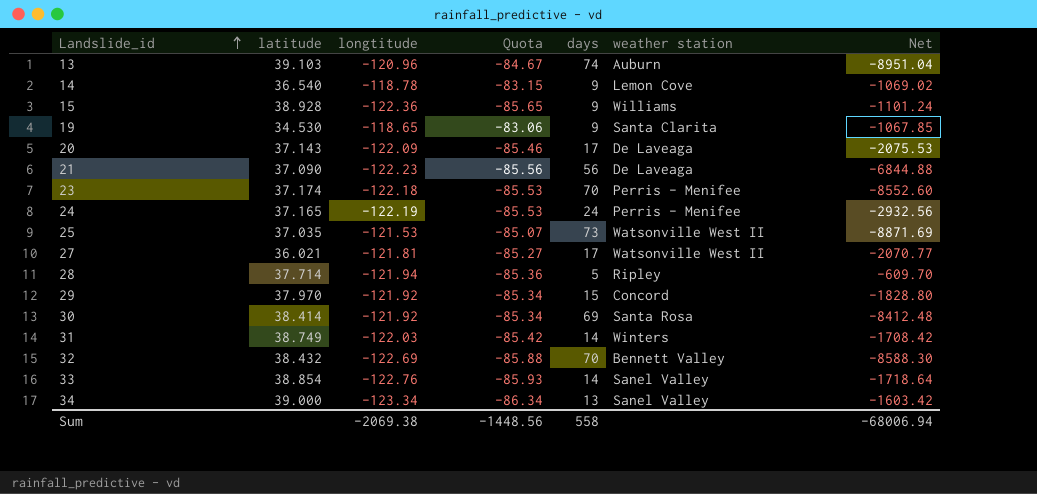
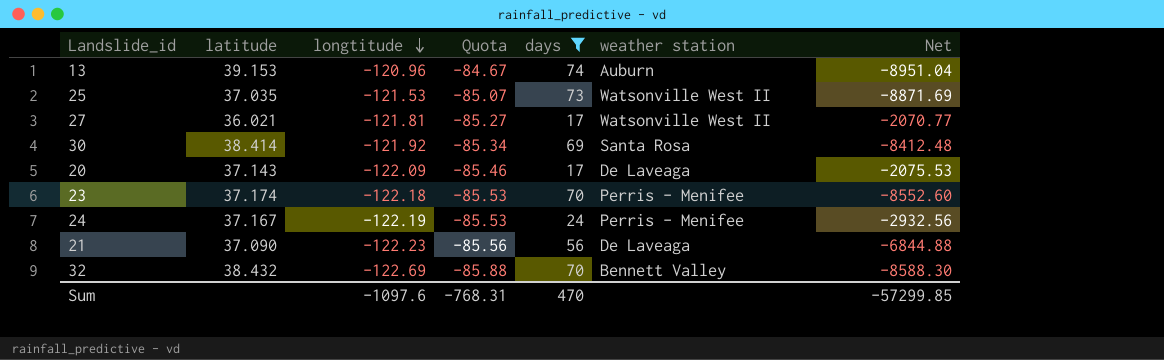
filter: none -> days >= 17
row order: Landslide_id ascending -> longtitude descending
13 | latitude: 39.103 -> 39.153
24 | latitude: 37.165 -> 37.167
Sum | longtitude: -2069.38 -> -1097.6
Sum | Quota: -1448.56 -> -768.31
Sum | days: 558 -> 470
Sum | Net: -68006.94 -> -57299.85

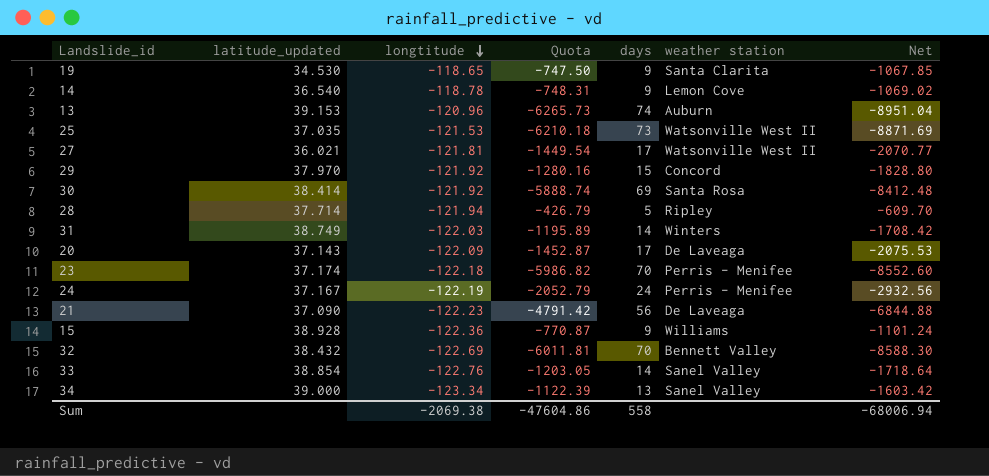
filter: days >= 17 -> none
column name: latitude -> latitude_updated
column Quota | formula: [longtitude] * 0.7 -> [Net] * 0.7
Sum | longtitude: -1097.6 -> -2069.38
Sum | Quota: -768.31 -> -47604.86
Sum | days: 470 -> 558
Sum | Net: -57299.85 -> -68006.94

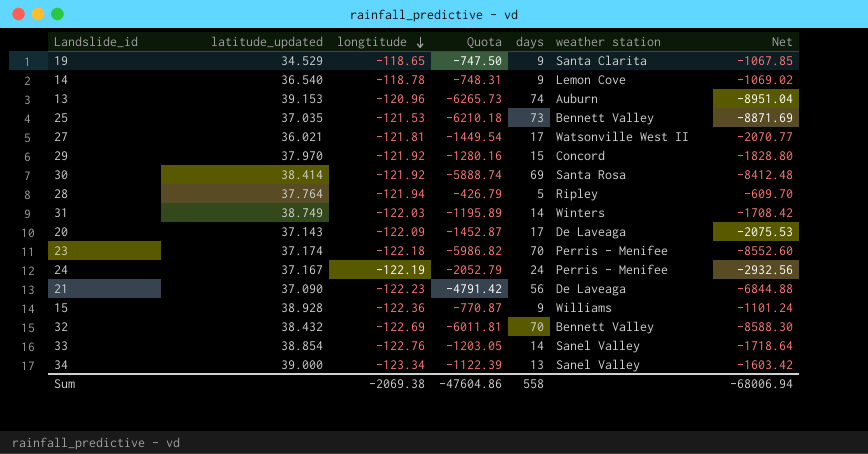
19 | latitude_updated: 34.530 -> 34.529
25 | weather station: Watsonville West II -> Bennett Valley
28 | latitude_updated: 37.714 -> 37.764

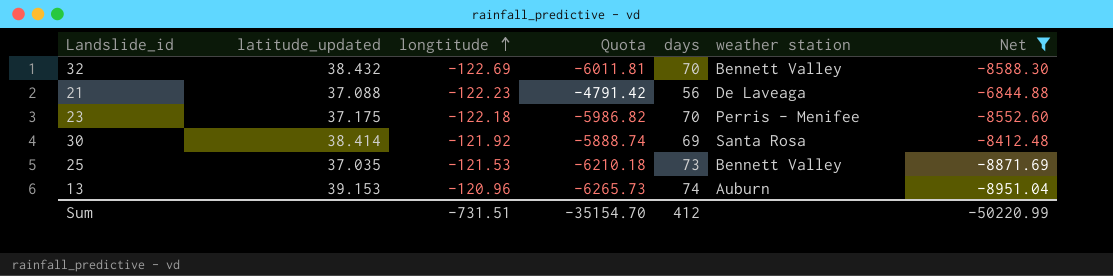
filter: none -> Net <= -6844.88
row order: longtitude descending -> longtitude ascending
21 | latitude_updated: 37.090 -> 37.088
23 | latitude_updated: 37.174 -> 37.175
Sum | longtitude: -2069.38 -> -731.51
Sum | Quota: -47604.86 -> -35154.70
Sum | days: 558 -> 412
Sum | Net: -68006.94 -> -50220.99

